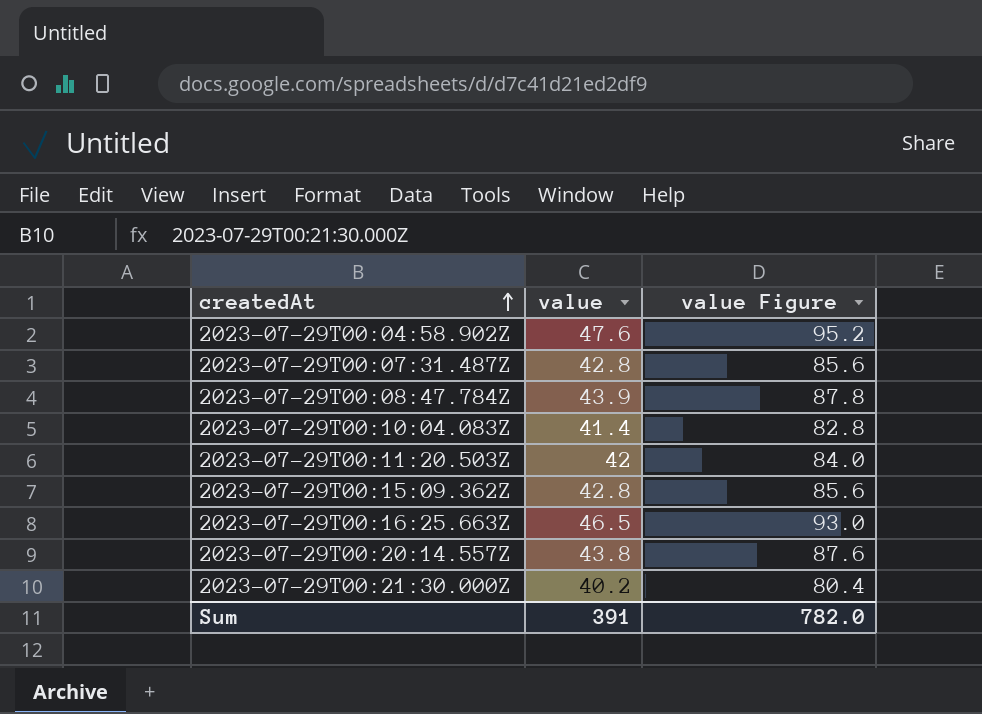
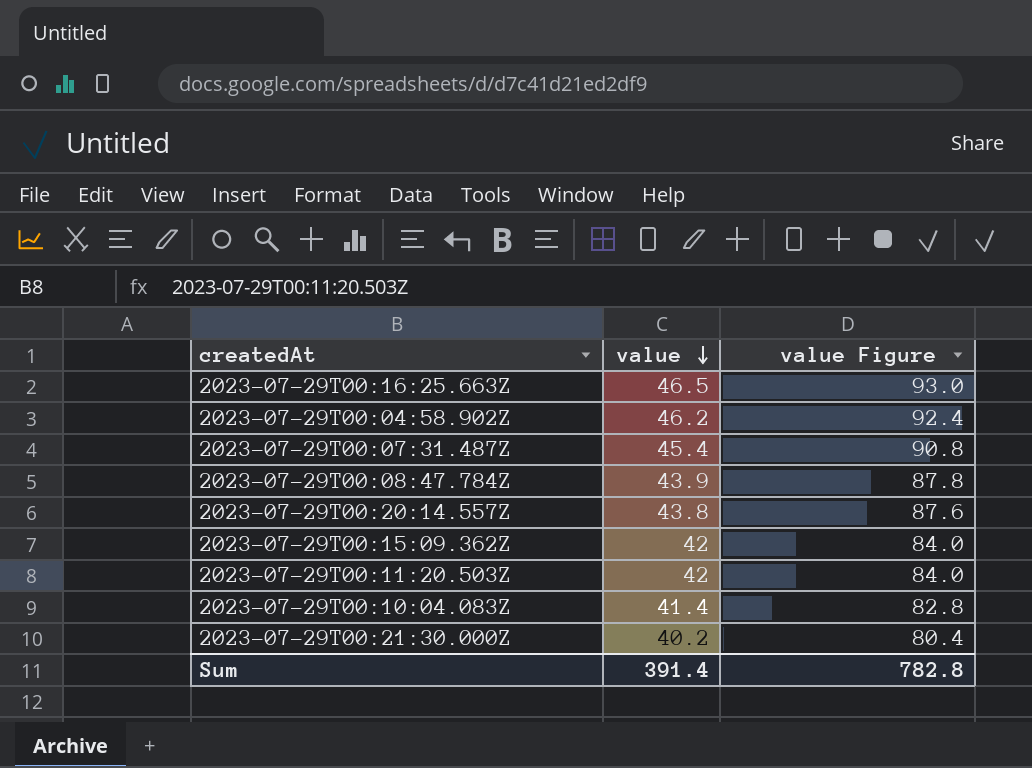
row order: createdAt ascending -> value descending
2023-07-29T00:04:58.902Z | value: 47.6 -> 46.2
2023-07-29T00:04:58.902Z | value Figure: 95.2 -> 92.4
2023-07-29T00:07:31.487Z | value: 42.8 -> 45.4
2023-07-29T00:07:31.487Z | value Figure: 85.6 -> 90.8
2023-07-29T00:15:09.362Z | value: 42.8 -> 42
2023-07-29T00:15:09.362Z | value Figure: 85.6 -> 84.0
Sum | value: 391 -> 391.4
Sum | value Figure: 782.0 -> 782.8

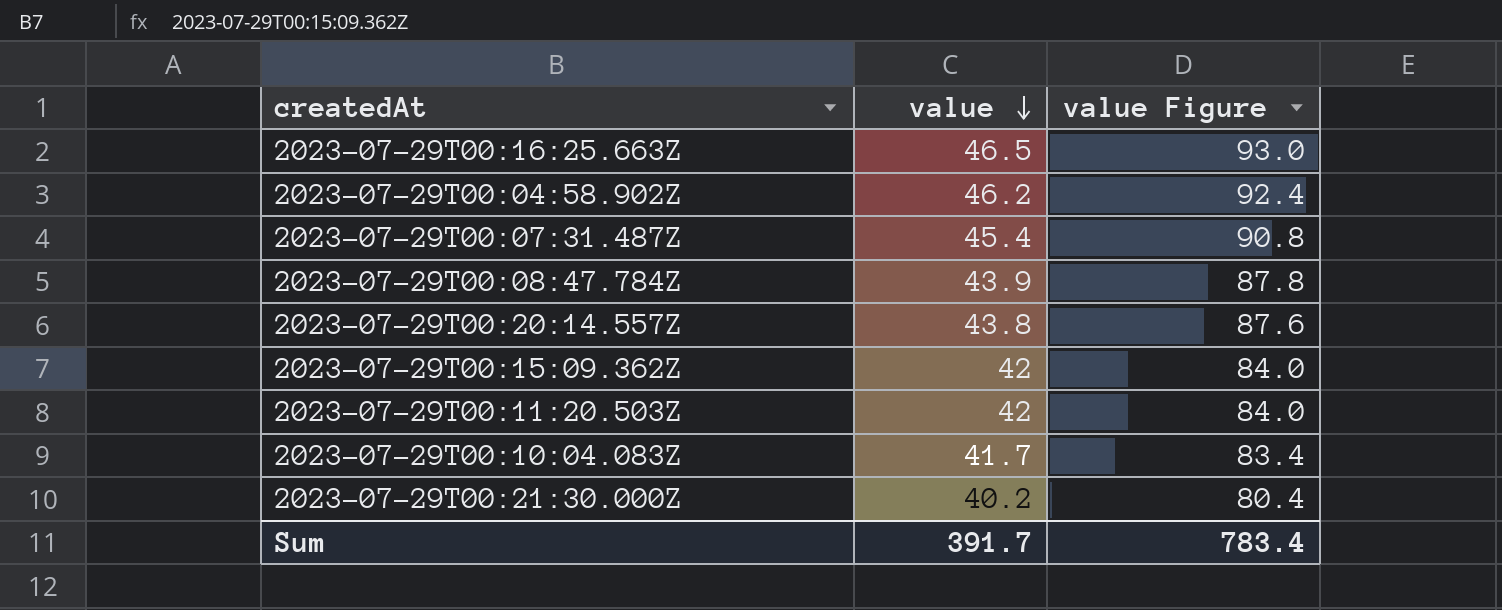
2023-07-29T00:10:04.083Z | value: 41.4 -> 41.7
2023-07-29T00:10:04.083Z | value Figure: 82.8 -> 83.4
Sum | value: 391.4 -> 391.7
Sum | value Figure: 782.8 -> 783.4

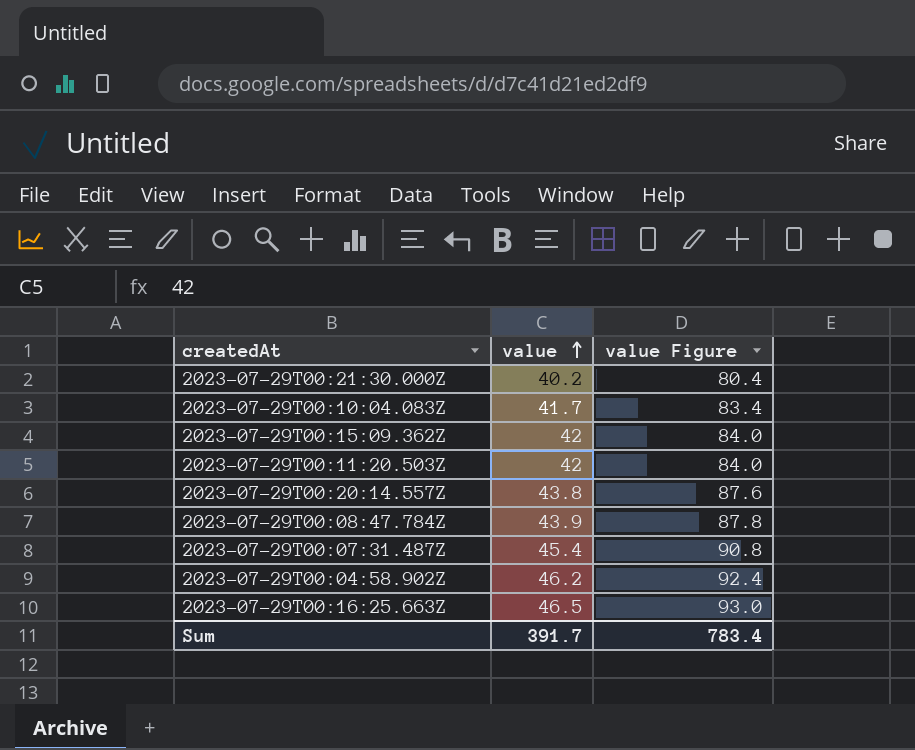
row order: value descending -> value ascending

